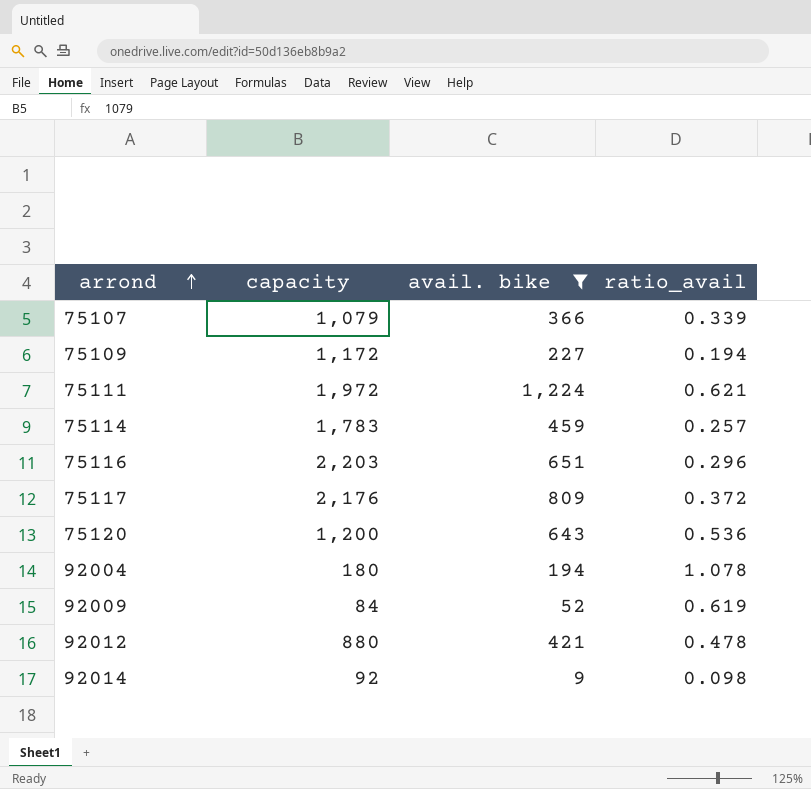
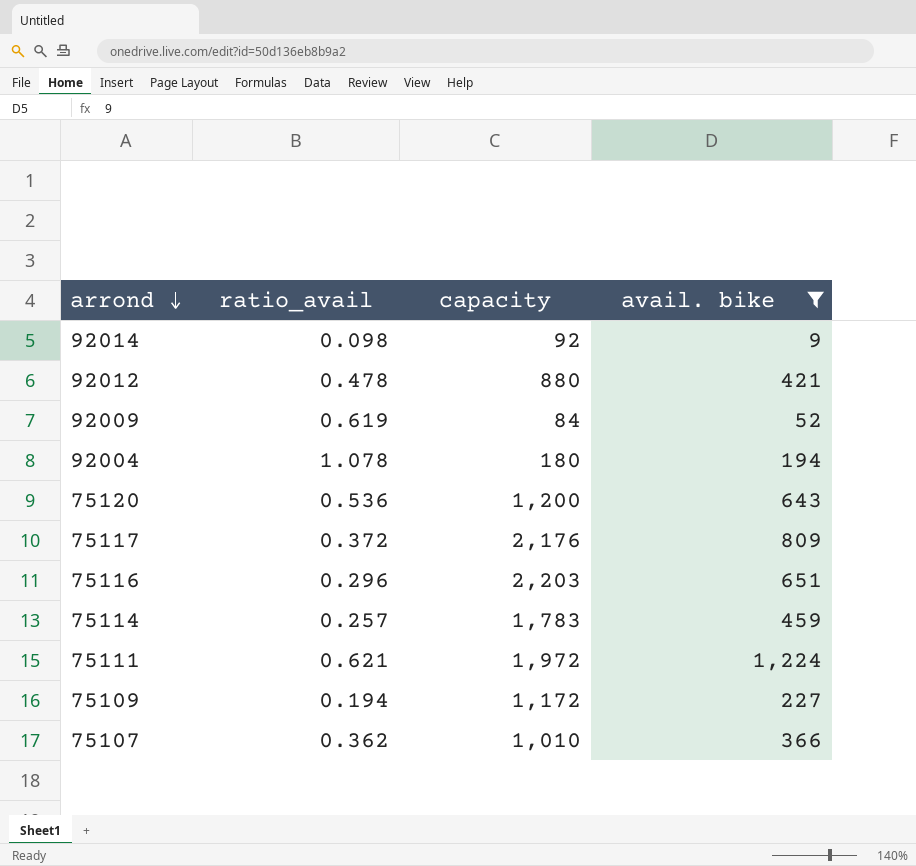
row order: arrond ascending -> arrond descending
column ratio_avail | position: 4 -> 2
75107 | ratio_avail: 0.339 -> 0.362
75107 | capacity: 1,079 -> 1,010

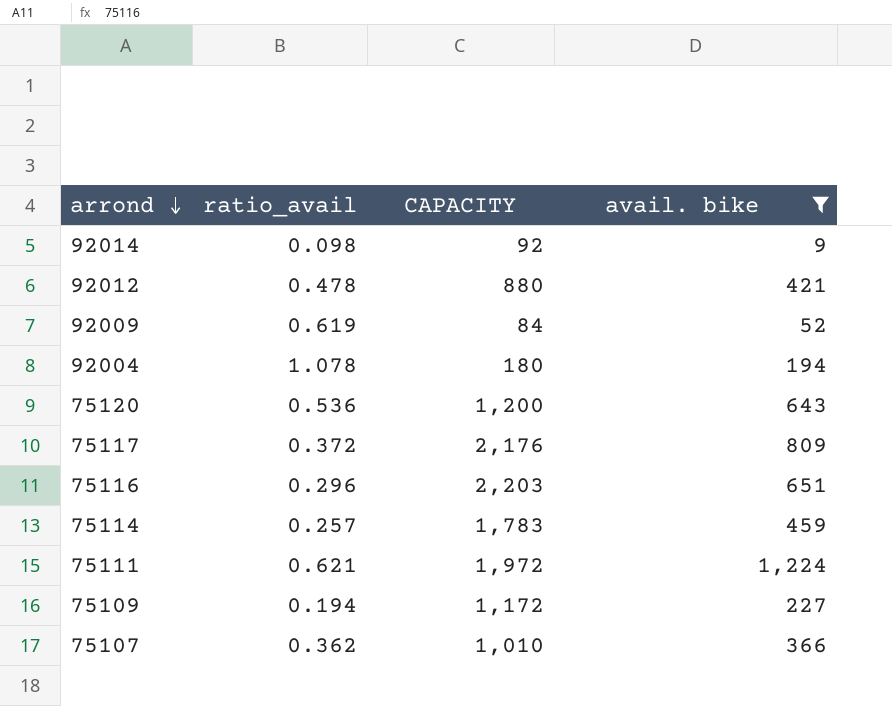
column name: capacity -> CAPACITY

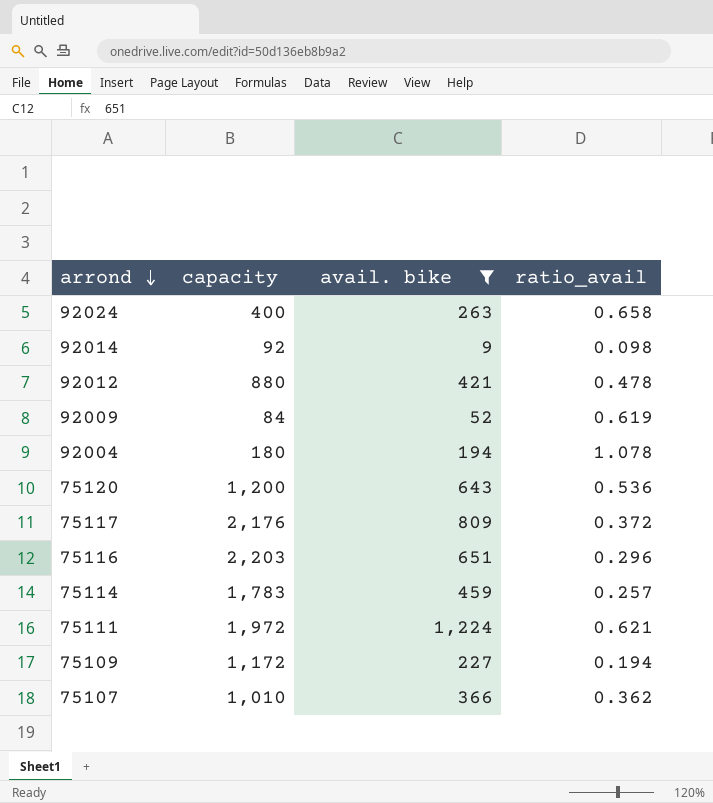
column name: CAPACITY -> capacity
column ratio_avail | position: 2 -> 4
row 92024: none -> 400 | 263 | 0.658

